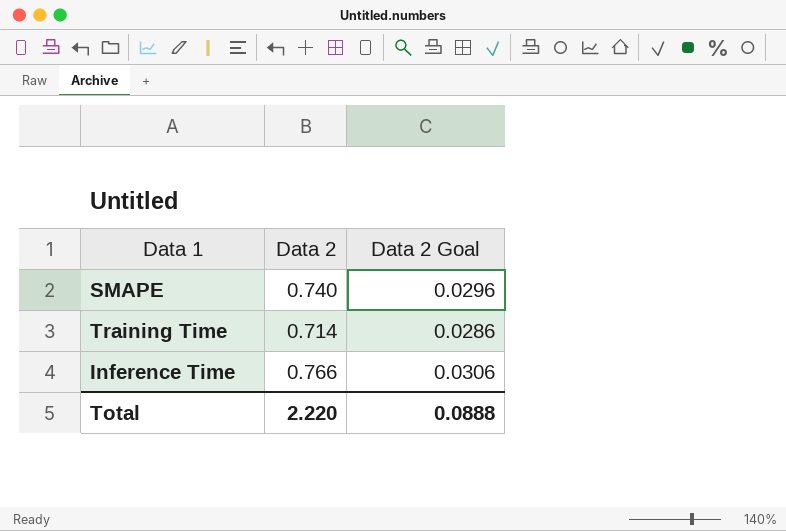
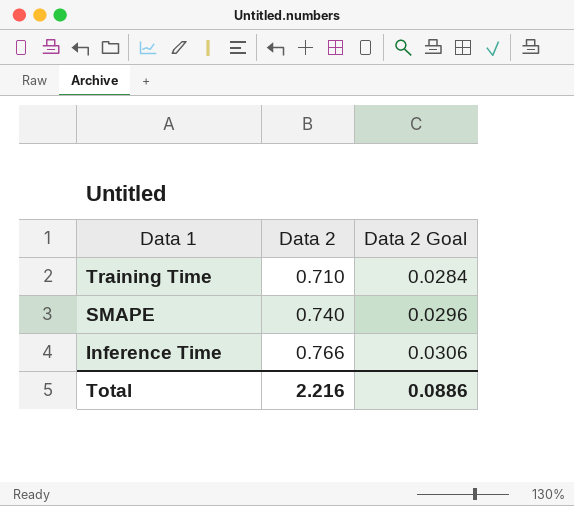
row order: none -> Data 1 descending
Training Time | Data 2: 0.714 -> 0.710
Training Time | Data 2 Goal: 0.0286 -> 0.0284
Total | Data 2: 2.220 -> 2.216
Total | Data 2 Goal: 0.0888 -> 0.0886

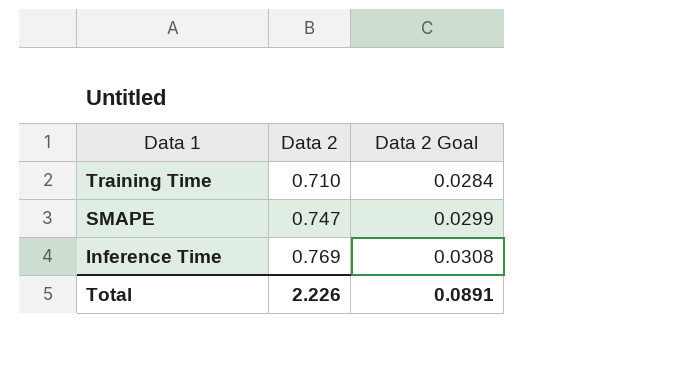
SMAPE | Data 2: 0.740 -> 0.747
SMAPE | Data 2 Goal: 0.0296 -> 0.0299
Inference Time | Data 2: 0.766 -> 0.769
Inference Time | Data 2 Goal: 0.0306 -> 0.0308
Total | Data 2: 2.216 -> 2.226
Total | Data 2 Goal: 0.0886 -> 0.0891

